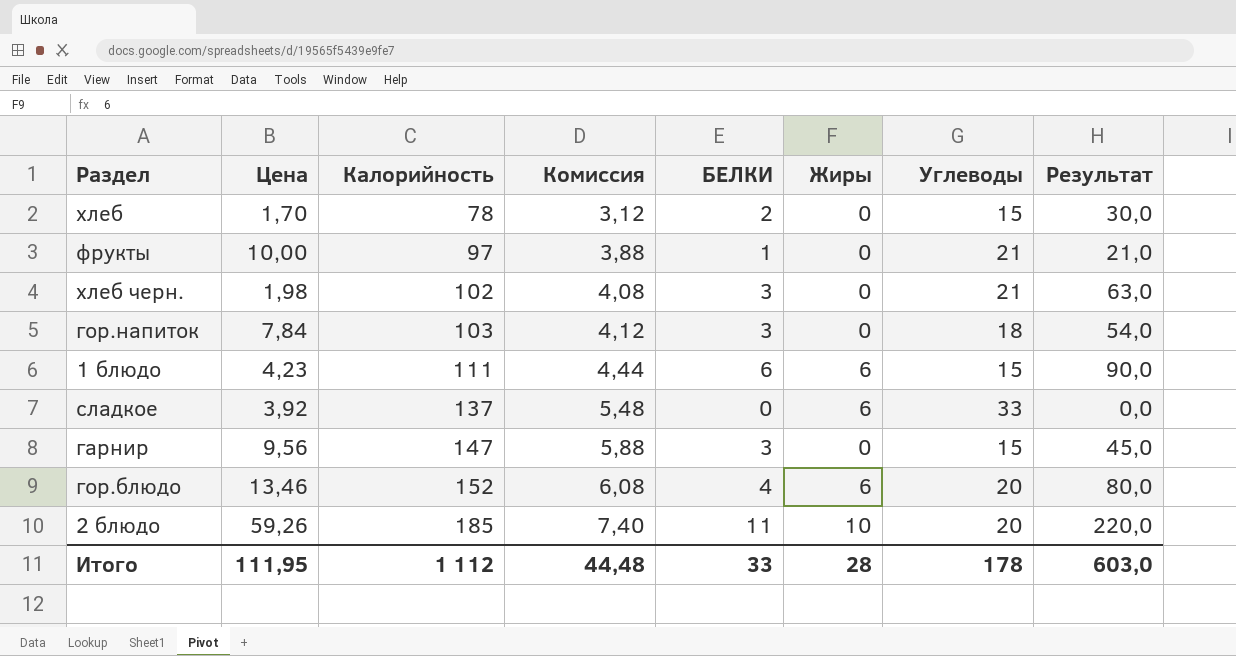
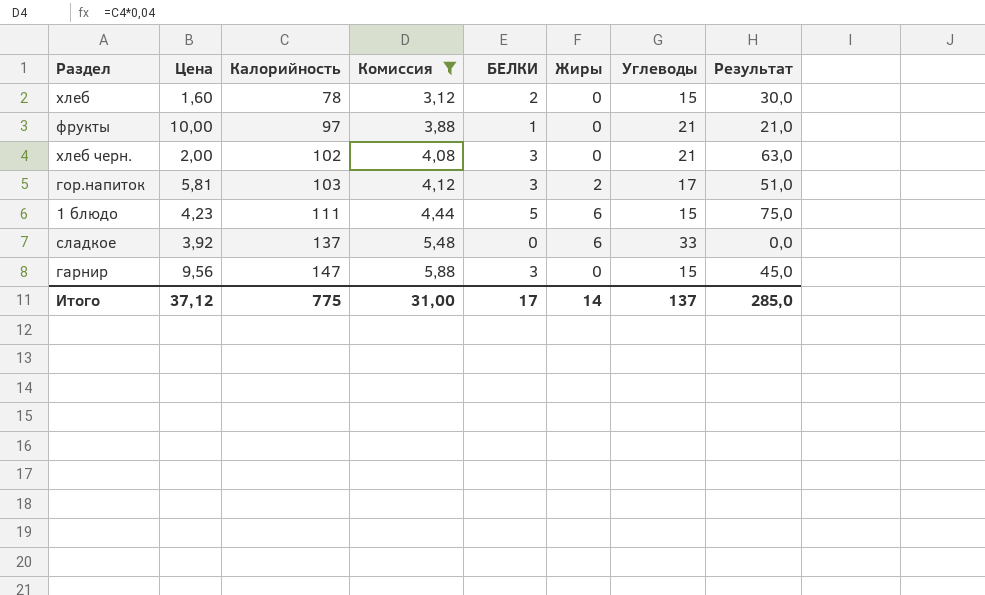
filter: none -> Комиссия <= 5,88
хлеб | Цена: 1,70 -> 1,60
хлеб черн. | Цена: 1,98 -> 2,00
гор.напиток | Цена: 7,84 -> 5,81
гор.напиток | Жиры: 0 -> 2
гор.напиток | Углеводы: 18 -> 17
гор.напиток | Результат: 54,0 -> 51,0
1 блюдо | БЕЛКИ: 6 -> 5
1 блюдо | Результат: 90,0 -> 75,0
Итого | Цена: 111,95 -> 37,12
Итого | Калорийность: 1 112 -> 775
Итого | Комиссия: 44,48 -> 31,00
Итого | БЕЛКИ: 33 -> 17
Итого | Жиры: 28 -> 14
Итого | Углеводы: 178 -> 137
Итого | Результат: 603,0 -> 285,0

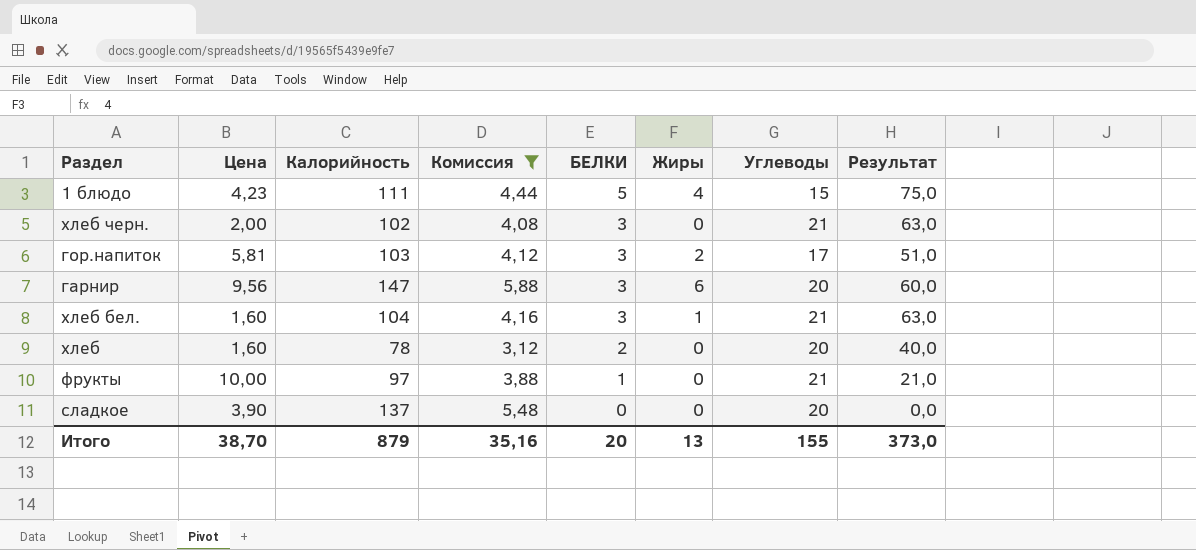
row order: Калорийность ascending -> БЕЛКИ descending
1 блюдо | Жиры: 6 -> 4
гарнир | Жиры: 0 -> 6
гарнир | Углеводы: 15 -> 20
гарнир | Результат: 45,0 -> 60,0
row хлеб бел.: none -> 1,60 | 104 | 4,16 | 3 | 1 | 21 | 63,0
хлеб | Углеводы: 15 -> 20
хлеб | Результат: 30,0 -> 40,0
сладкое | Цена: 3,92 -> 3,90
сладкое | Жиры: 6 -> 0
сладкое | Углеводы: 33 -> 20
Итого | Цена: 37,12 -> 38,70
Итого | Калорийность: 775 -> 879
Итого | Комиссия: 31,00 -> 35,16
Итого | БЕЛКИ: 17 -> 20
Итого | Жиры: 14 -> 13
Итого | Углеводы: 137 -> 155
Итого | Результат: 285,0 -> 373,0

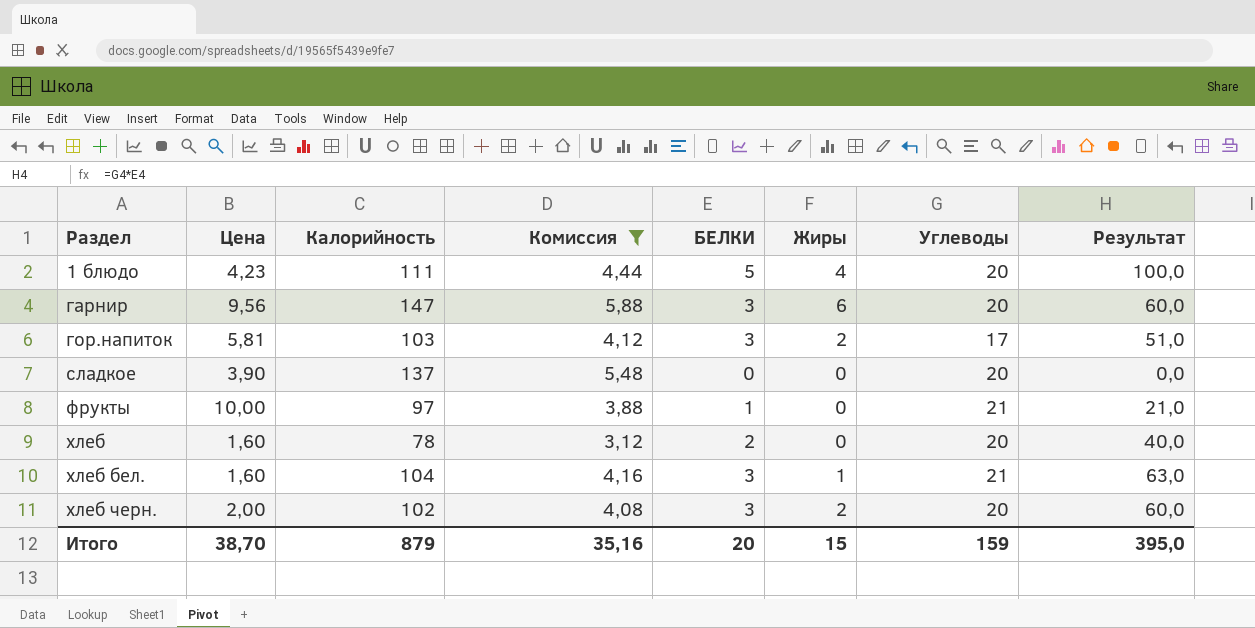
row order: БЕЛКИ descending -> Раздел ascending
1 блюдо | Углеводы: 15 -> 20
1 блюдо | Результат: 75,0 -> 100,0
хлеб черн. | Жиры: 0 -> 2
хлеб черн. | Углеводы: 21 -> 20
хлеб черн. | Результат: 63,0 -> 60,0
Итого | Жиры: 13 -> 15
Итого | Углеводы: 155 -> 159
Итого | Результат: 373,0 -> 395,0

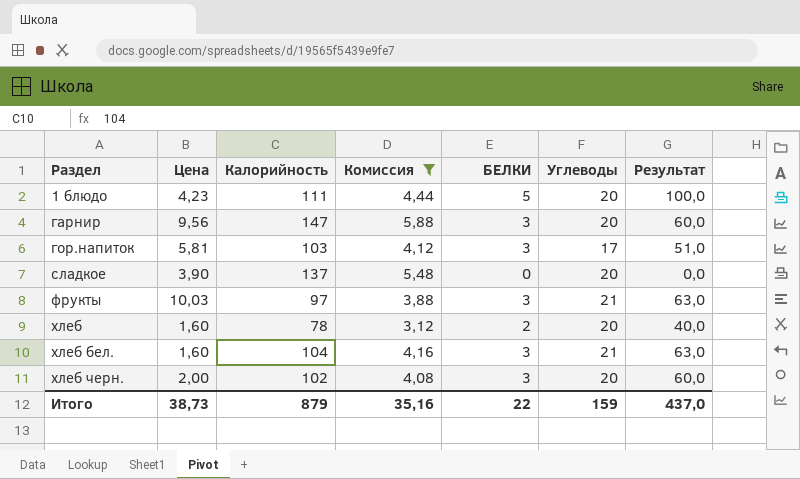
column Жиры | position: 6 -> none
фрукты | Цена: 10,00 -> 10,03
фрукты | БЕЛКИ: 1 -> 3
фрукты | Результат: 21,0 -> 63,0
Итого | Цена: 38,70 -> 38,73
Итого | БЕЛКИ: 20 -> 22
Итого | Результат: 395,0 -> 437,0

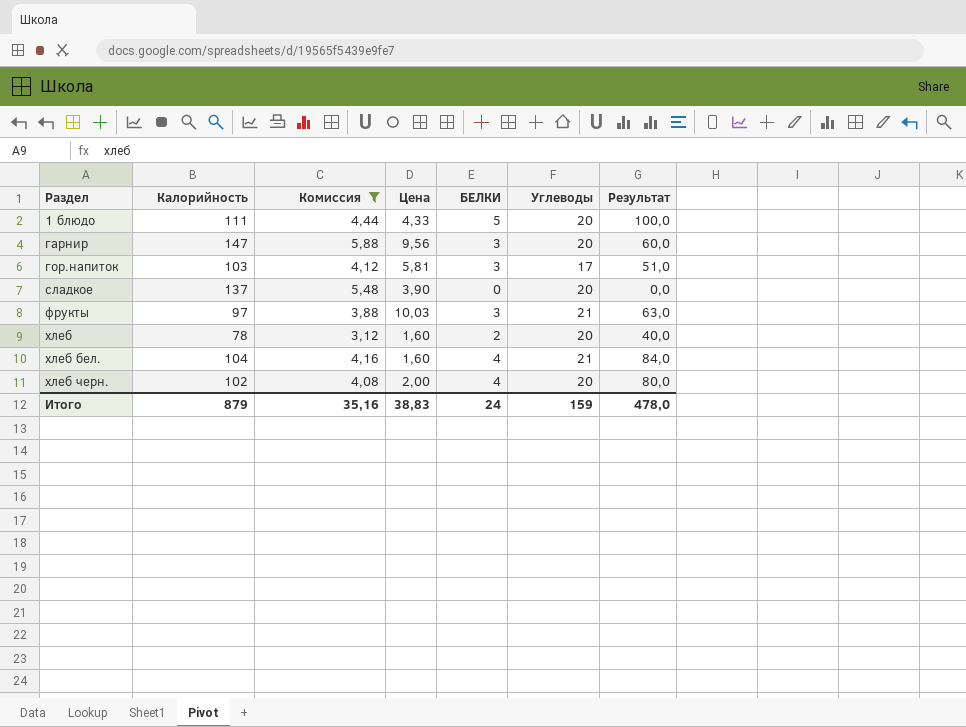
column Цена | position: 2 -> 4
1 блюдо | Цена: 4,23 -> 4,33
хлеб бел. | БЕЛКИ: 3 -> 4
хлеб бел. | Результат: 63,0 -> 84,0
хлеб черн. | БЕЛКИ: 3 -> 4
хлеб черн. | Результат: 60,0 -> 80,0
Итого | Цена: 38,73 -> 38,83
Итого | БЕЛКИ: 22 -> 24
Итого | Результат: 437,0 -> 478,0

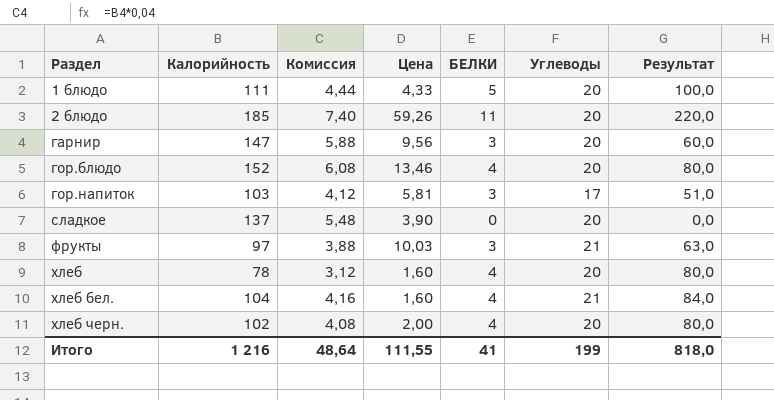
filter: Комиссия <= 5,88 -> none
хлеб | БЕЛКИ: 2 -> 4
хлеб | Результат: 40,0 -> 80,0
Итого | Калорийность: 879 -> 1 216
Итого | Комиссия: 35,16 -> 48,64
Итого | Цена: 38,83 -> 111,55
Итого | БЕЛКИ: 24 -> 41
Итого | Углеводы: 159 -> 199
Итого | Результат: 478,0 -> 818,0

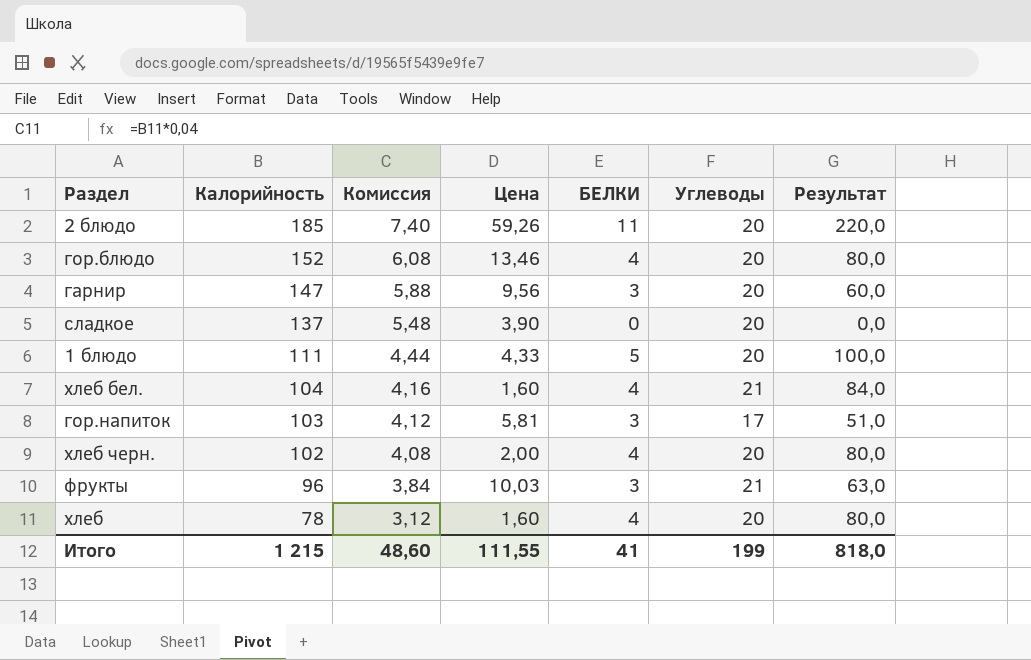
row order: Раздел ascending -> Калорийность descending
фрукты | Калорийность: 97 -> 96
фрукты | Комиссия: 3,88 -> 3,84
Итого | Калорийность: 1 216 -> 1 215
Итого | Комиссия: 48,64 -> 48,60

